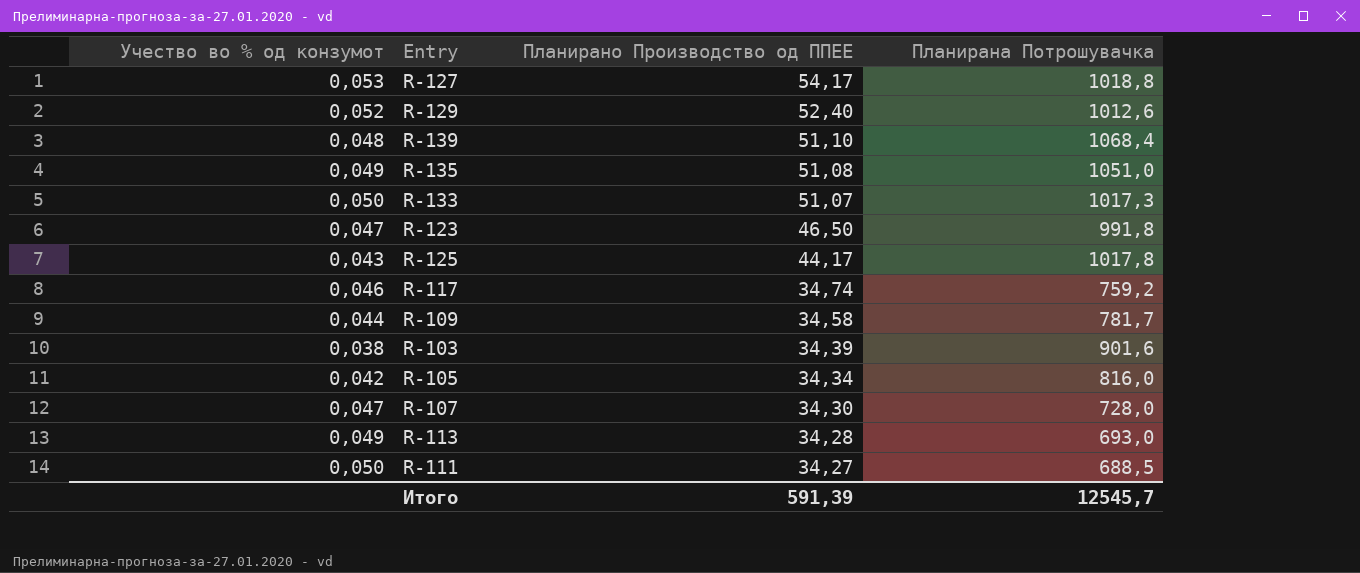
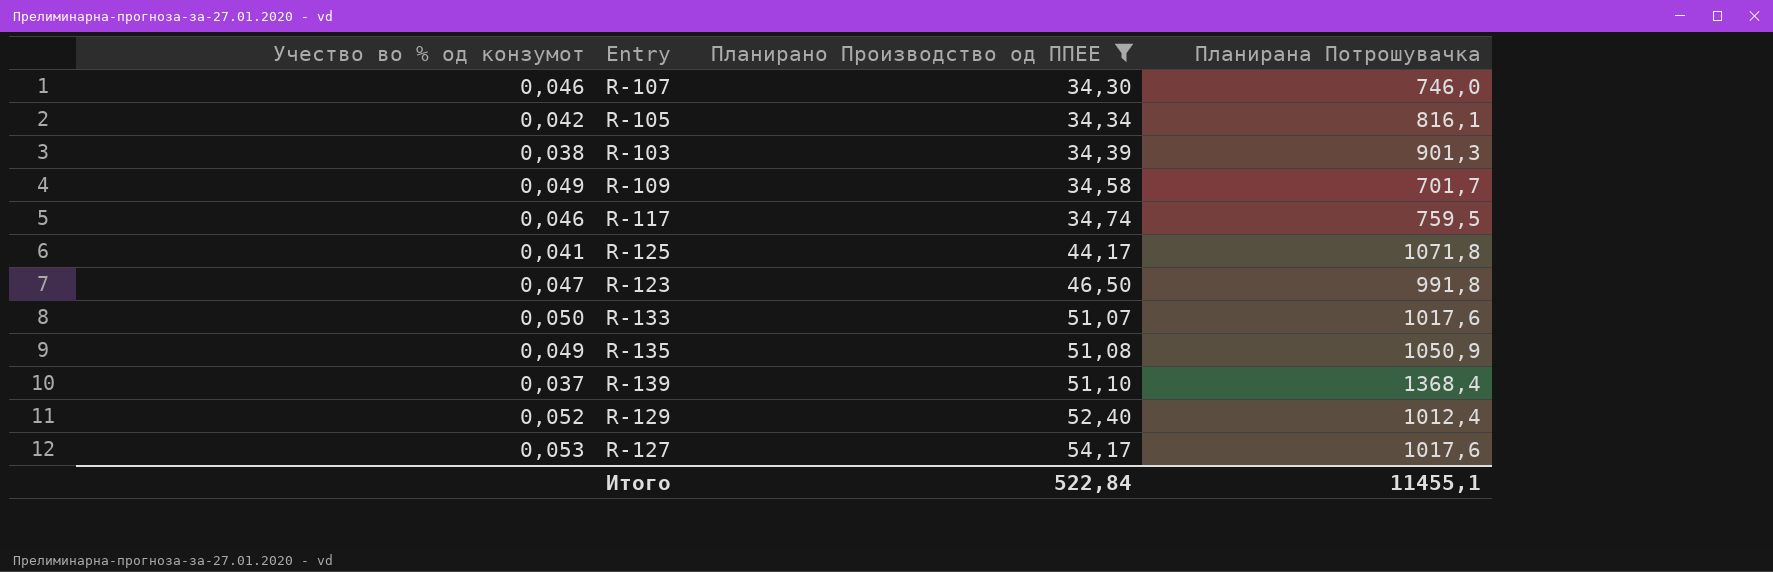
filter: none -> Планирано Производство од ППЕЕ >= 34,30
row order: Планирано Производство од ППЕЕ descending -> Планирано Производство од ППЕЕ ascending
R-107 | Учество во % од конзумот: 0,047 -> 0,046
R-107 | Планирана Потрошувачка: 728,0 -> 746,0
R-105 | Планирана Потрошувачка: 816,0 -> 816,1
R-103 | Планирана Потрошувачка: 901,6 -> 901,3
R-109 | Учество во % од конзумот: 0,044 -> 0,049
R-109 | Планирана Потрошувачка: 781,7 -> 701,7
R-117 | Планирана Потрошувачка: 759,2 -> 759,5
R-125 | Учество во % од конзумот: 0,043 -> 0,041
R-125 | Планирана Потрошувачка: 1017,8 -> 1071,8
R-133 | Планирана Потрошувачка: 1017,3 -> 1017,6
R-135 | Планирана Потрошувачка: 1051,0 -> 1050,9
R-139 | Учество во % од конзумот: 0,048 -> 0,037
R-139 | Планирана Потрошувачка: 1068,4 -> 1368,4
R-129 | Планирана Потрошувачка: 1012,6 -> 1012,4
R-127 | Планирана Потрошувачка: 1018,8 -> 1017,6
Итого | Планирано Производство од ППЕЕ: 591,39 -> 522,84
Итого | Планирана Потрошувачка: 12545,7 -> 11455,1

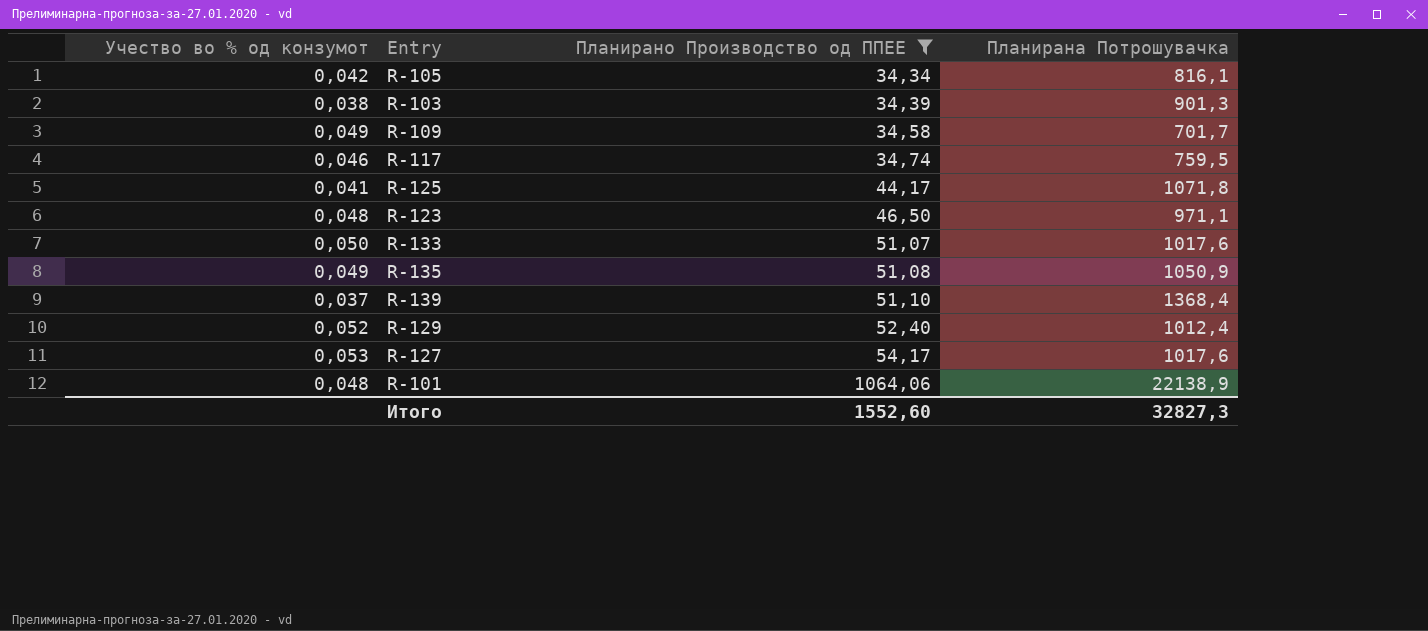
row R-107: 0,046 | 34,30 | 746,0 -> none
R-123 | Учество во % од конзумот: 0,047 -> 0,048
R-123 | Планирана Потрошувачка: 991,8 -> 971,1
row R-101: none -> 0,048 | 1064,06 | 22138,9
Итого | Планирано Производство од ППЕЕ: 522,84 -> 1552,60
Итого | Планирана Потрошувачка: 11455,1 -> 32827,3

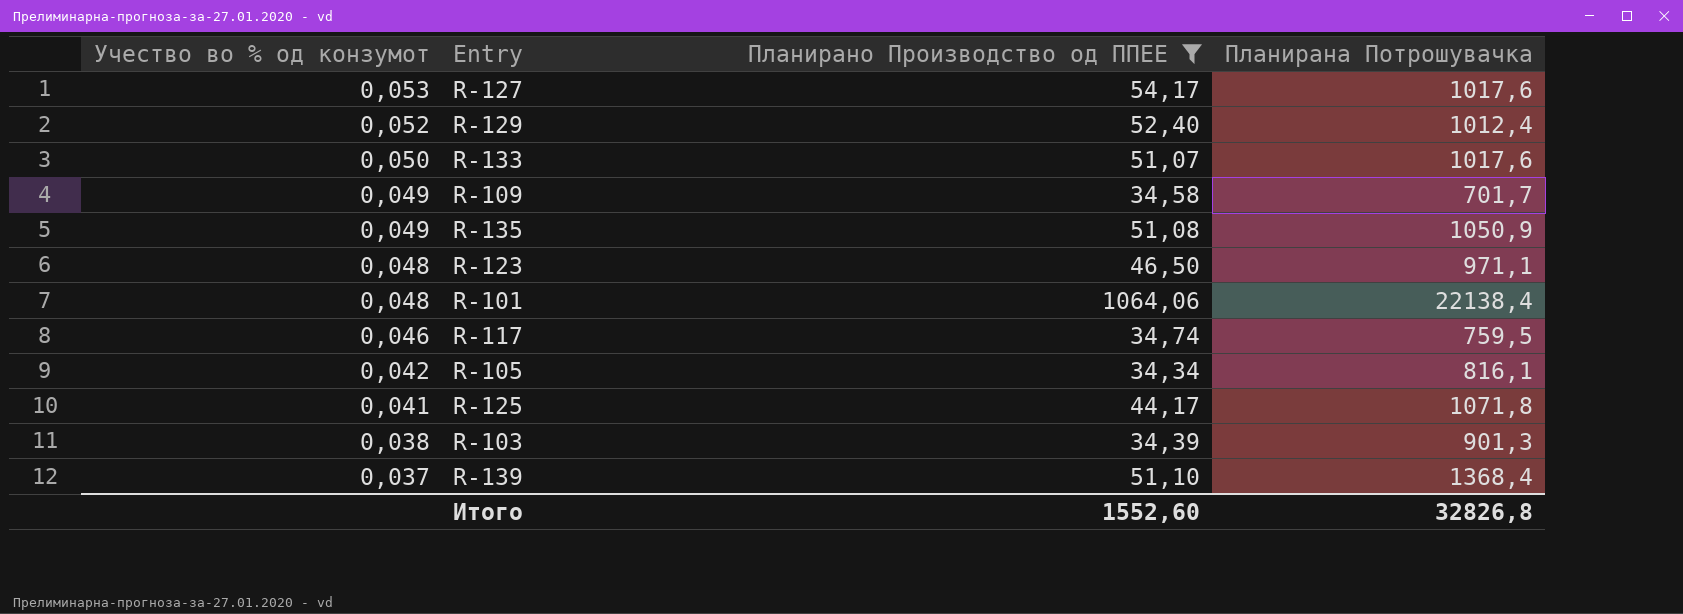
row order: Планирано Производство од ППЕЕ ascending -> Учество во % од конзумот descending
R-101 | Планирана Потрошувачка: 22138,9 -> 22138,4
Итого | Планирана Потрошувачка: 32827,3 -> 32826,8

